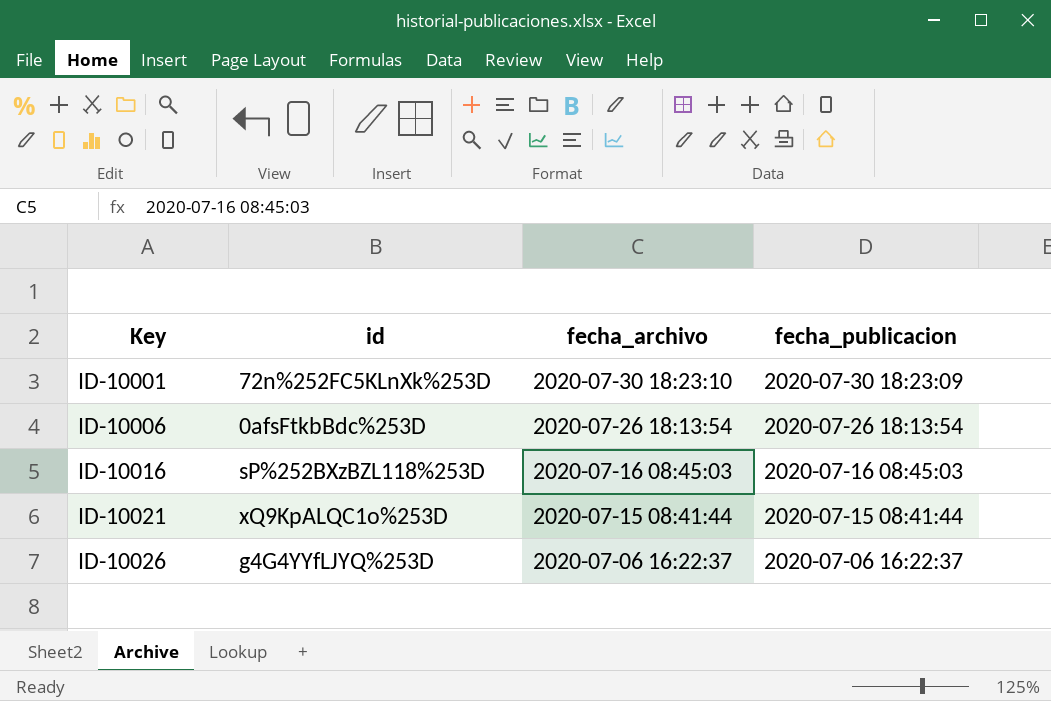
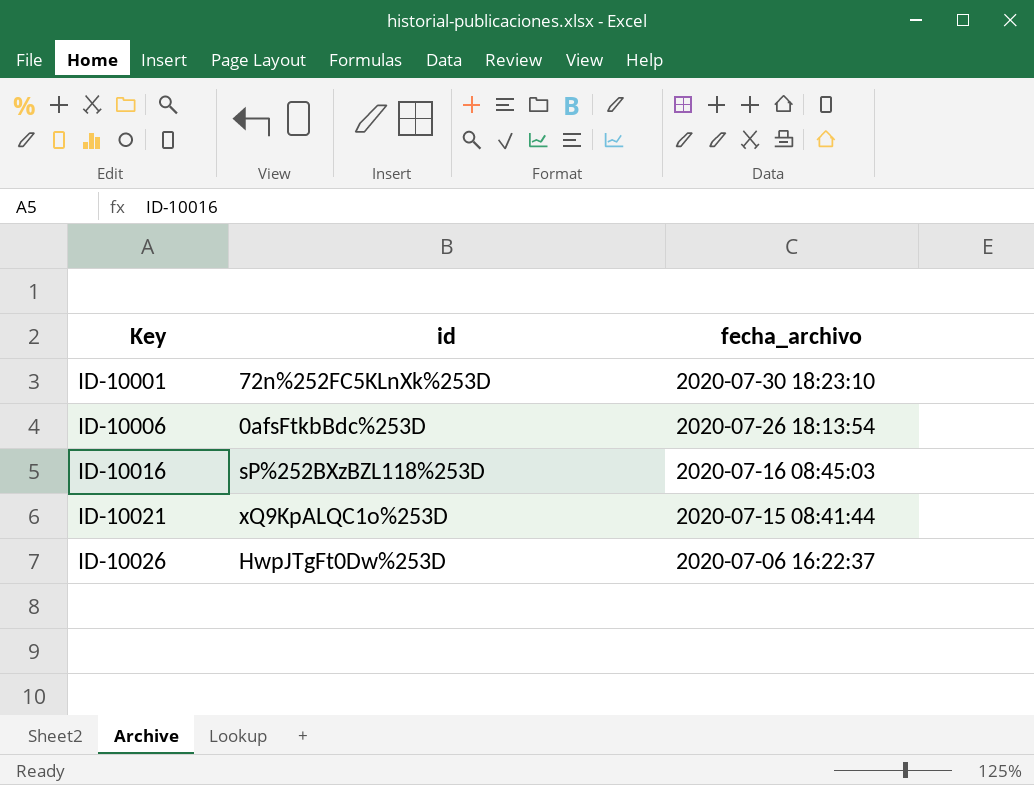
column fecha_publicacion | position: 4 -> none
ID-10026 | id: g4G4YYfLJYQ%253D -> HwpJTgFt0Dw%253D

